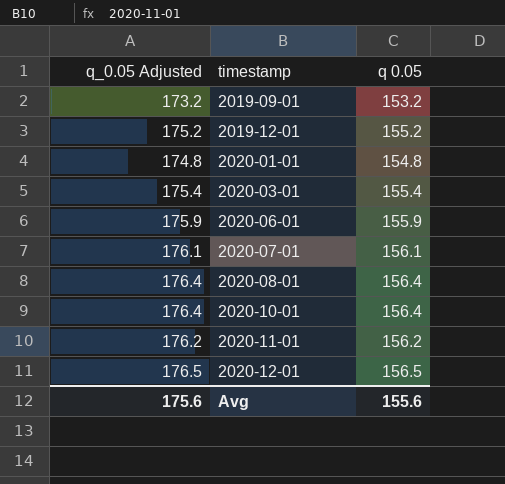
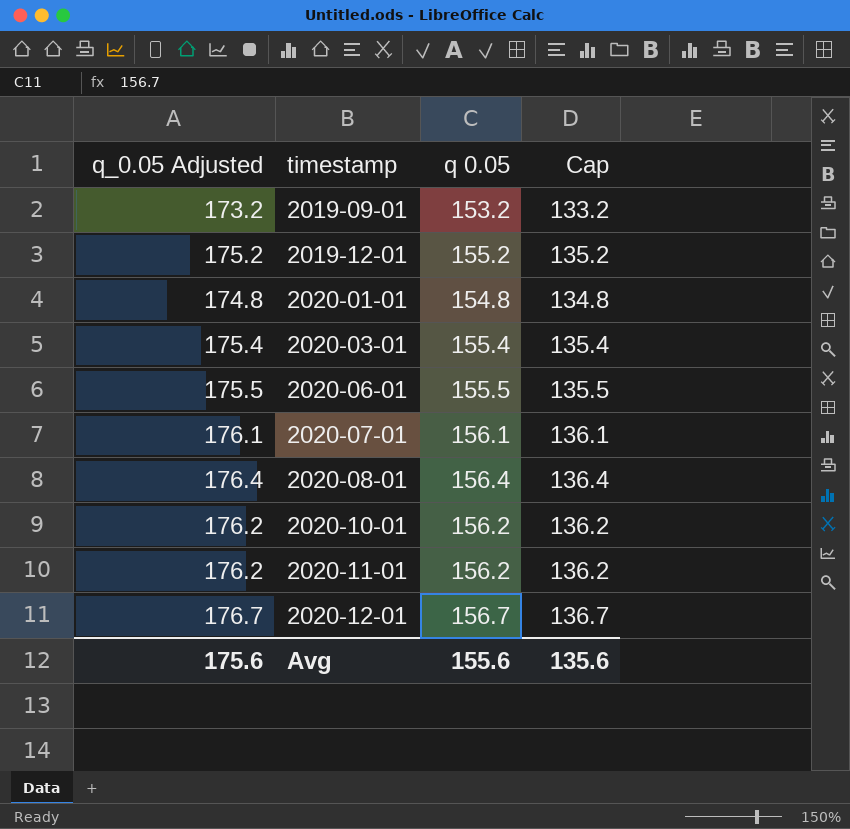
column Cap | formula: none -> [q 0.05] - 20
2020-06-01 | q_0.05 Adjusted: 175.9 -> 175.5
2020-06-01 | q 0.05: 155.9 -> 155.5
2020-10-01 | q_0.05 Adjusted: 176.4 -> 176.2
2020-10-01 | q 0.05: 156.4 -> 156.2
2020-12-01 | q_0.05 Adjusted: 176.5 -> 176.7
2020-12-01 | q 0.05: 156.5 -> 156.7

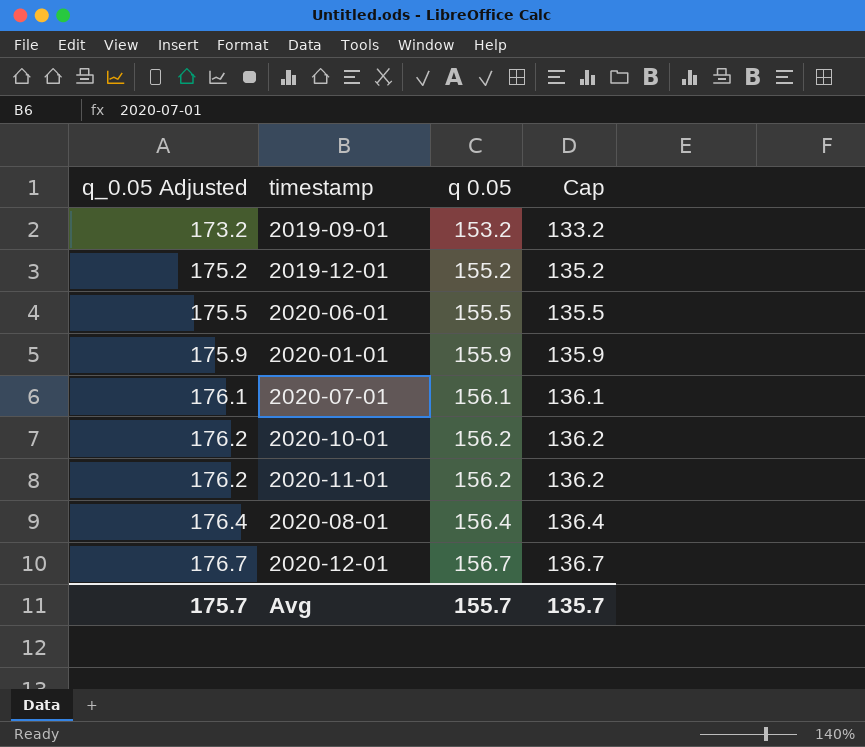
row order: timestamp ascending -> q_0.05 Adjusted ascending
row 2020-03-01: 175.4 | 155.4 | 135.4 -> none
2020-01-01 | q_0.05 Adjusted: 174.8 -> 175.9
2020-01-01 | q 0.05: 154.8 -> 155.9
2020-01-01 | Cap: 134.8 -> 135.9
Avg | q_0.05 Adjusted: 175.6 -> 175.7
Avg | q 0.05: 155.6 -> 155.7
Avg | Cap: 135.6 -> 135.7

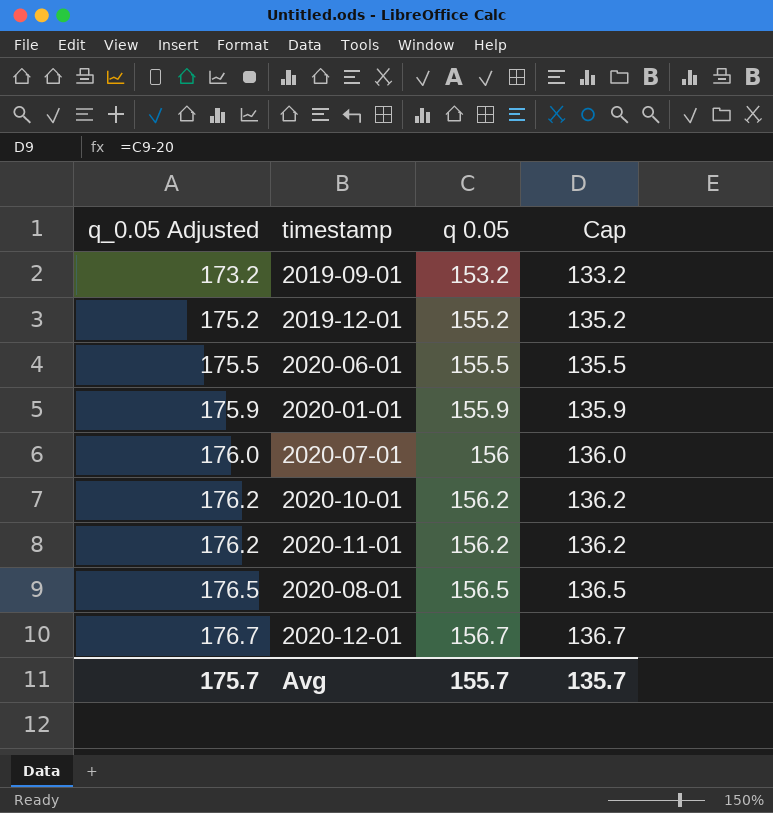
2020-07-01 | q_0.05 Adjusted: 176.1 -> 176.0
2020-07-01 | q 0.05: 156.1 -> 156
2020-07-01 | Cap: 136.1 -> 136.0
2020-08-01 | q_0.05 Adjusted: 176.4 -> 176.5
2020-08-01 | q 0.05: 156.4 -> 156.5
2020-08-01 | Cap: 136.4 -> 136.5

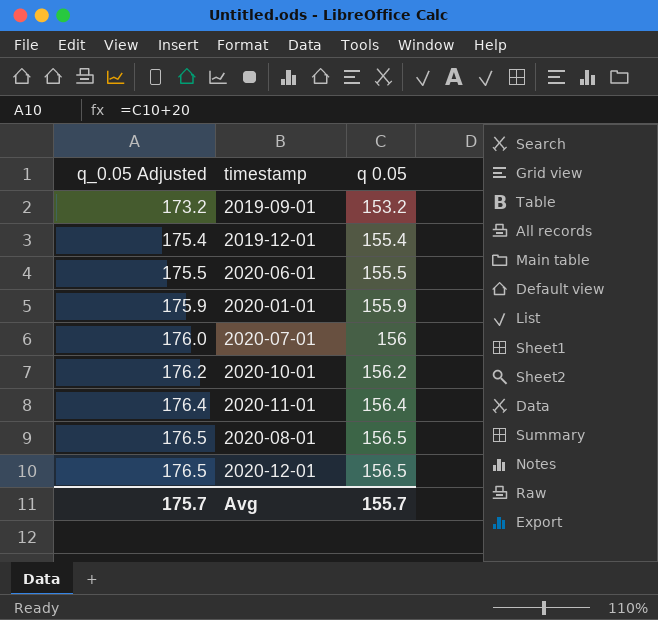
column Cap | formula: [q 0.05] - 20 -> none
2019-12-01 | q_0.05 Adjusted: 175.2 -> 175.4
2019-12-01 | q 0.05: 155.2 -> 155.4
2020-11-01 | q_0.05 Adjusted: 176.2 -> 176.4
2020-11-01 | q 0.05: 156.2 -> 156.4
2020-12-01 | q_0.05 Adjusted: 176.7 -> 176.5
2020-12-01 | q 0.05: 156.7 -> 156.5

